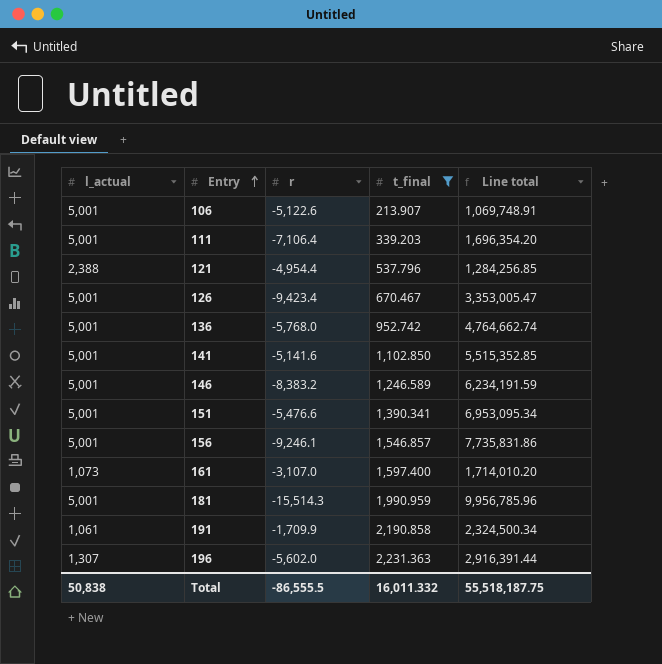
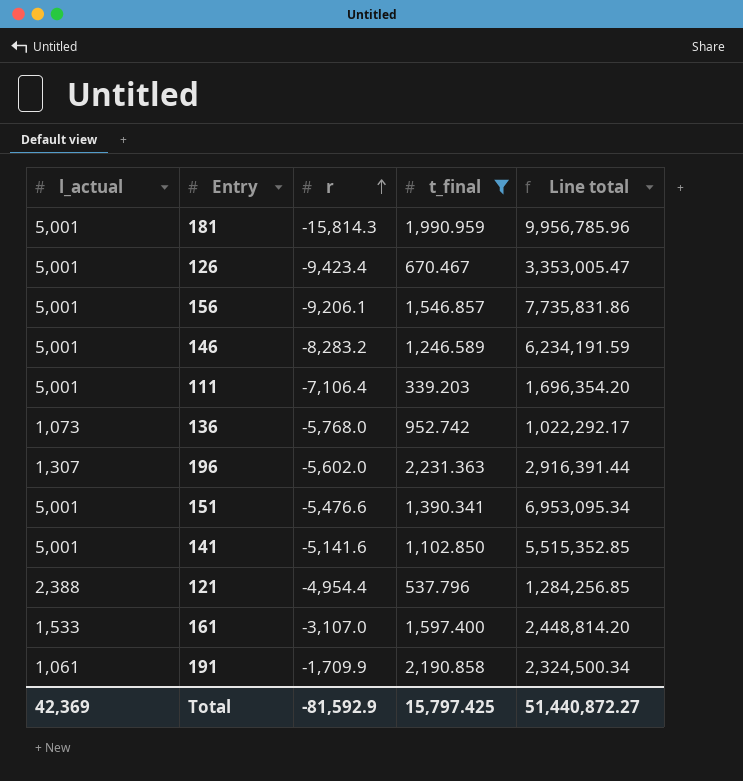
row order: Entry ascending -> r ascending
row 106: 5,001 | -5,122.6 | 213.907 | 1,069,748.91 -> none
181 | r: -15,514.3 -> -15,814.3
156 | r: -9,246.1 -> -9,206.1
146 | r: -8,383.2 -> -8,283.2
136 | l_actual: 5,001 -> 1,073
136 | Line total: 4,764,662.74 -> 1,022,292.17
161 | l_actual: 1,073 -> 1,533
161 | Line total: 1,714,010.20 -> 2,448,814.20
Total | l_actual: 50,838 -> 42,369
Total | r: -86,555.5 -> -81,592.9
Total | t_final: 16,011.332 -> 15,797.425
Total | Line total: 55,518,187.75 -> 51,440,872.27

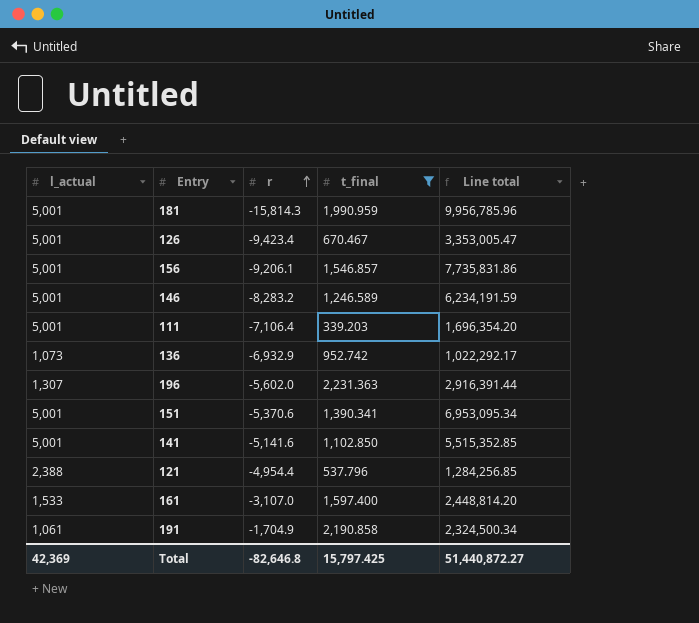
136 | r: -5,768.0 -> -6,932.9
151 | r: -5,476.6 -> -5,370.6
191 | r: -1,709.9 -> -1,704.9
Total | r: -81,592.9 -> -82,646.8

